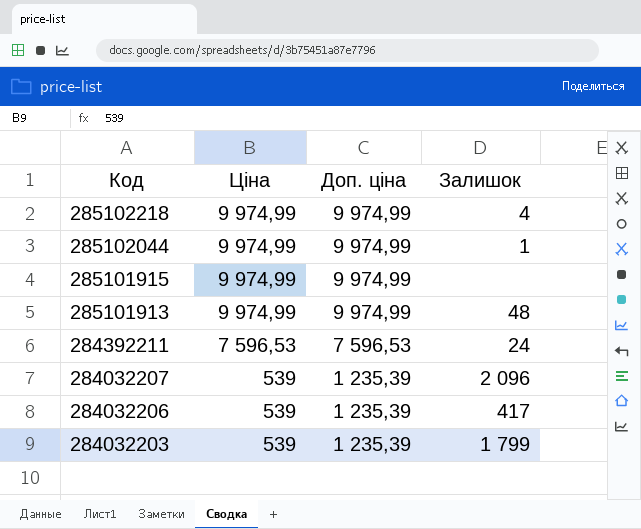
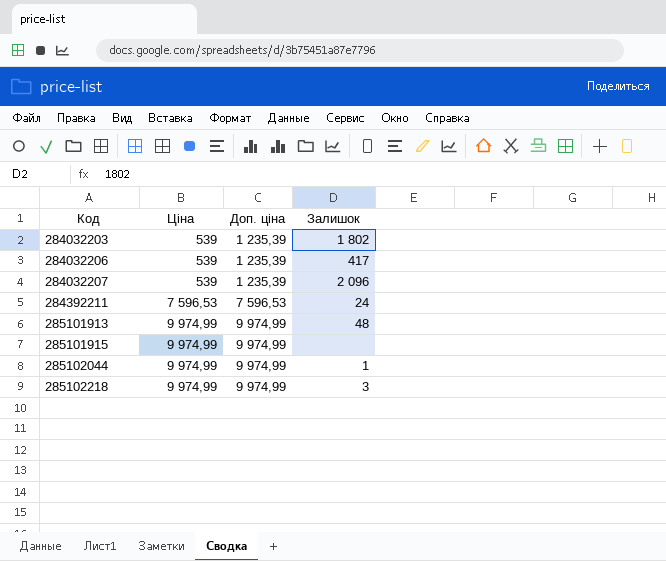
row order: Код descending -> Код ascending
284032203 | Залишок: 1 799 -> 1 802
285102218 | Залишок: 4 -> 3

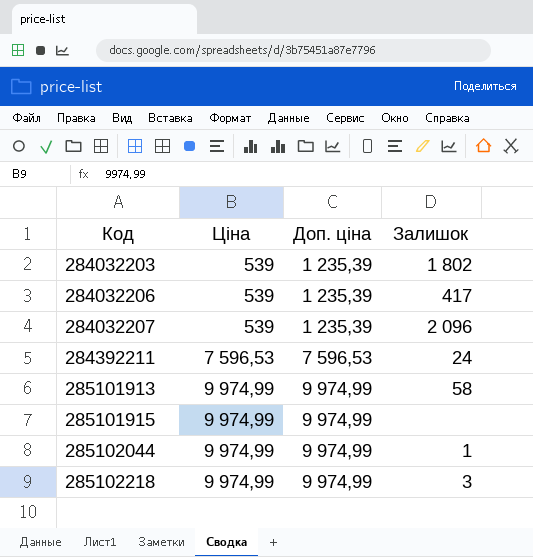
285101913 | Залишок: 48 -> 58

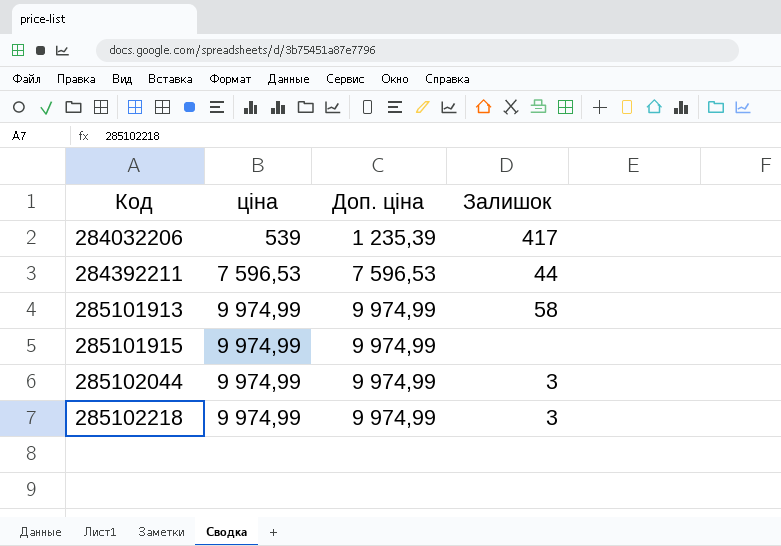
column name: Ціна -> ціна
row 284032203: 539 | 1 235,39 | 1 802 -> none
row 284032207: 539 | 1 235,39 | 2 096 -> none
284392211 | Залишок: 24 -> 44
285102044 | Залишок: 1 -> 3

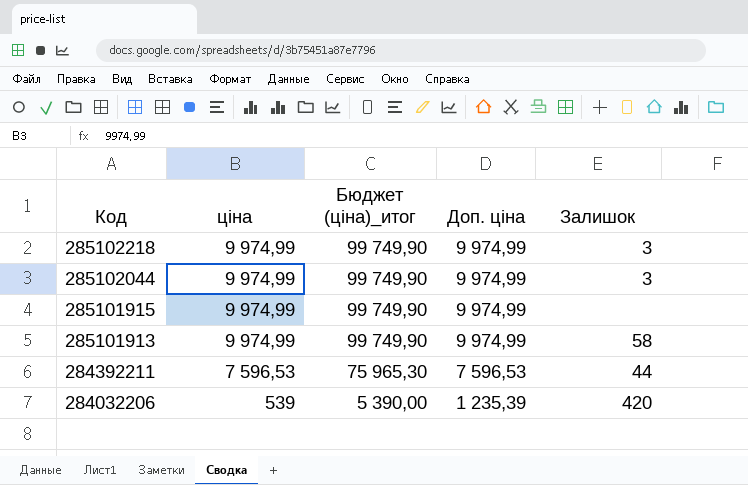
row order: Код ascending -> Код descending
column Бюджет (ціна)_итог | formula: none -> [ціна] * 10
284032206 | Залишок: 417 -> 420

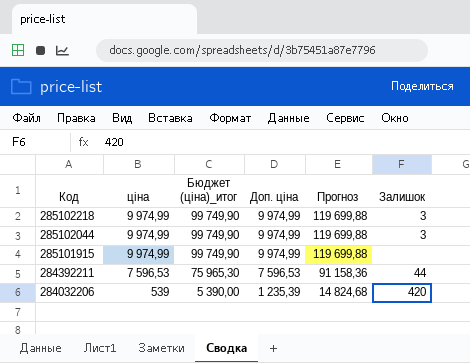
column Прогноз | formula: none -> [Доп. ціна] * 12
row 285101913: 9 974,99 | 99 749,90 | 9 974,99 | 58 -> none

